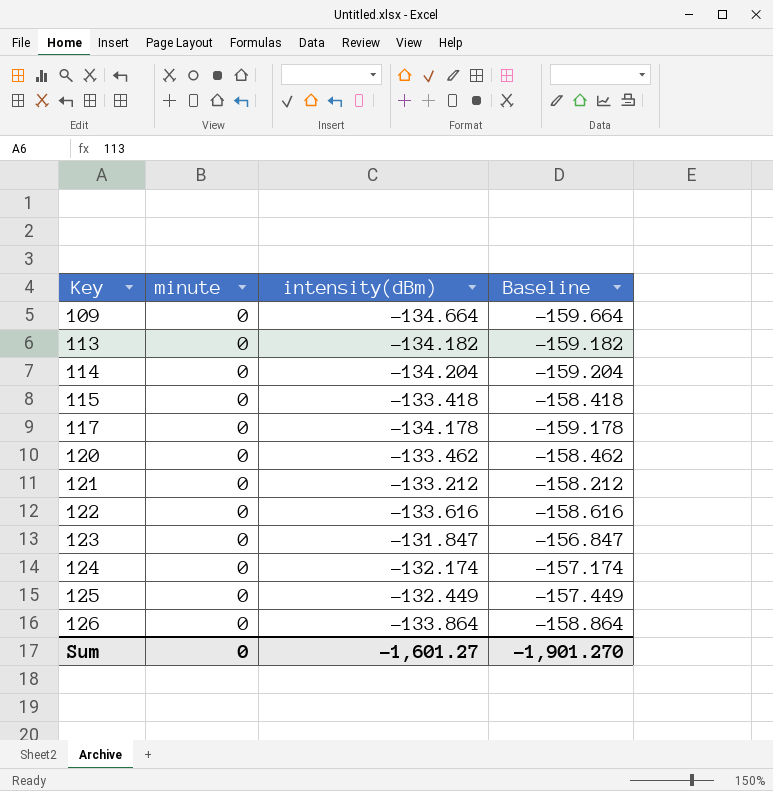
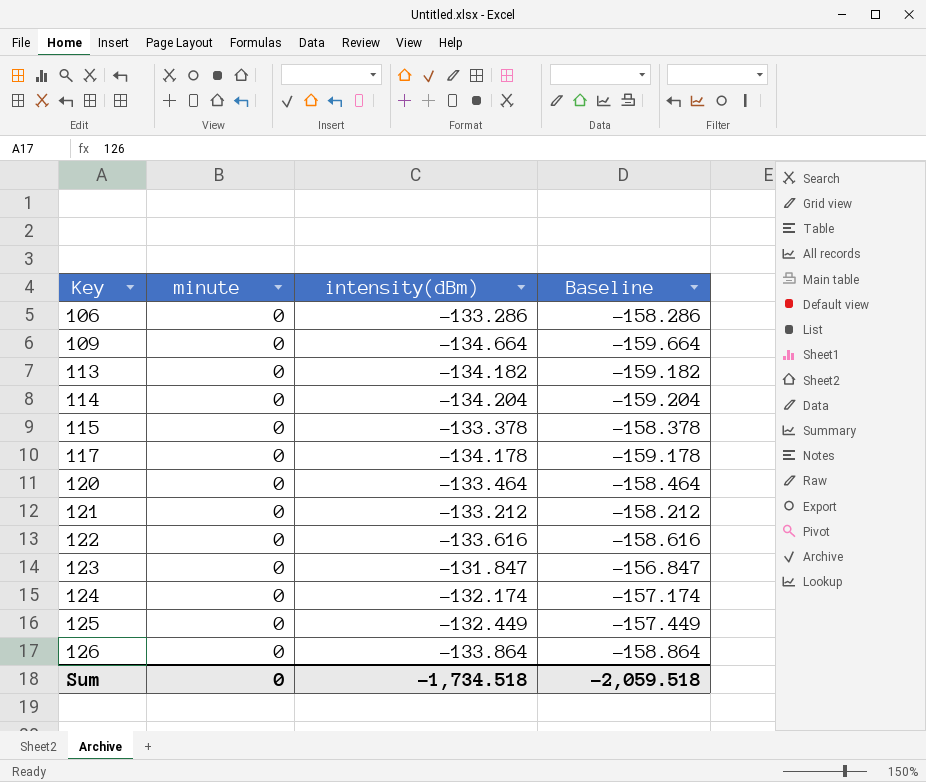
row 106: none -> 0 | -133.286 | -158.286
115 | intensity(dBm): -133.418 -> -133.378
115 | Baseline: -158.418 -> -158.378
120 | intensity(dBm): -133.462 -> -133.464
120 | Baseline: -158.462 -> -158.464
Sum | intensity(dBm): -1,601.27 -> -1,734.518
Sum | Baseline: -1,901.270 -> -2,059.518

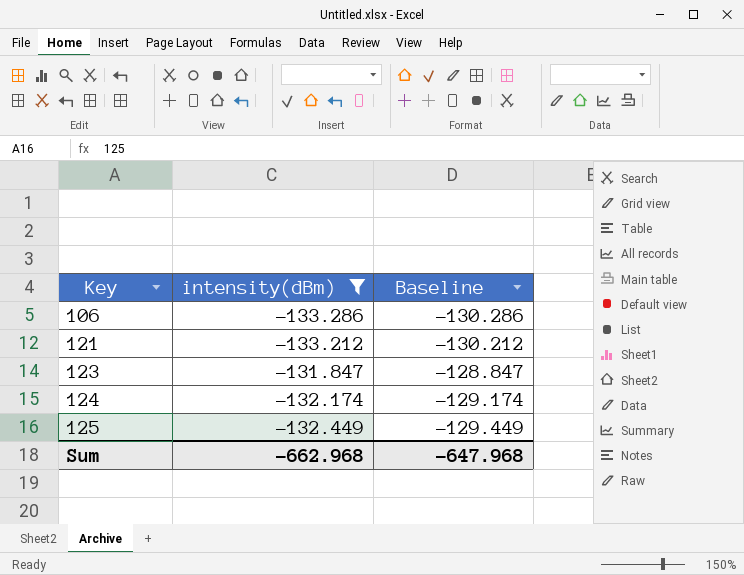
filter: none -> intensity(dBm) >= -133.286
column minute | position: 2 -> none
column Baseline | formula: [intensity(dBm)] - 25 -> [intensity(dBm)] + 3
Sum | intensity(dBm): -1,734.518 -> -662.968
Sum | Baseline: -2,059.518 -> -647.968

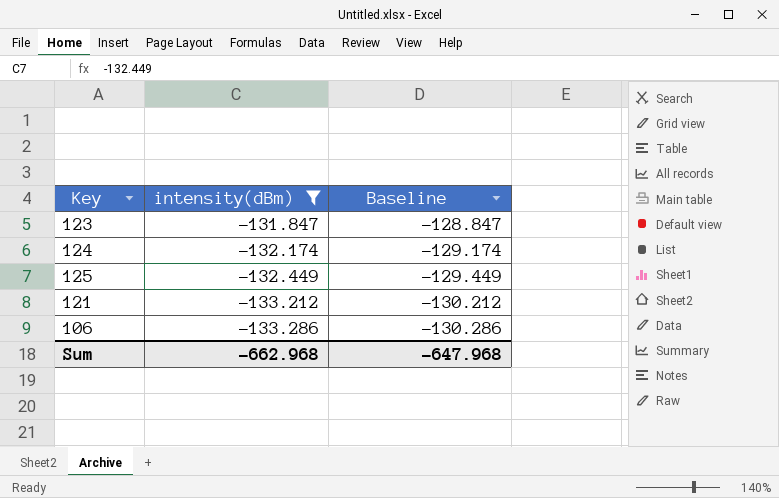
row order: Key ascending -> intensity(dBm) descending

